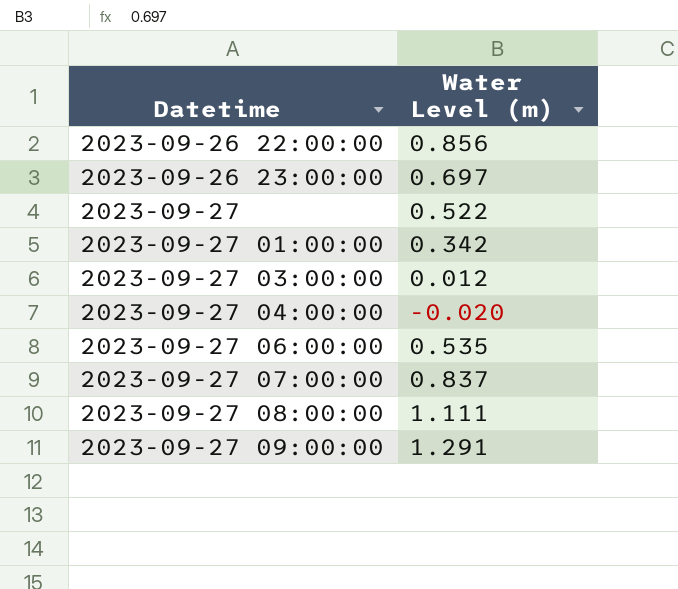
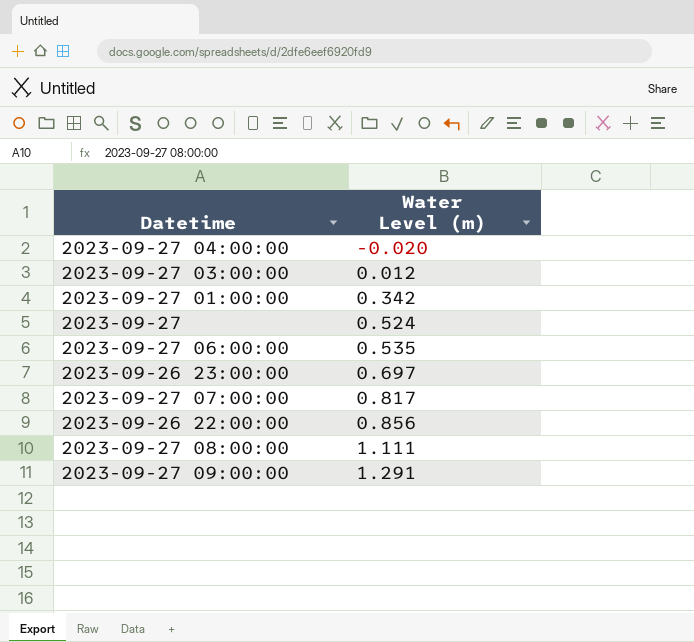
row order: Datetime ascending -> Water Level (m) ascending
2023-09-27 | Water Level (m): 0.522 -> 0.524
2023-09-27 07:00:00 | Water Level (m): 0.837 -> 0.817

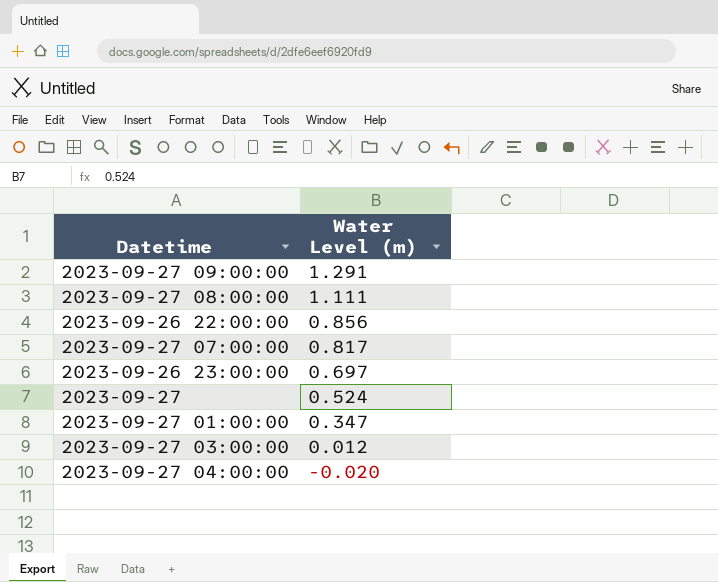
row order: Water Level (m) ascending -> Water Level (m) descending
row 2023-09-27 06:00:00: 0.535 -> none
2023-09-27 01:00:00 | Water Level (m): 0.342 -> 0.347

